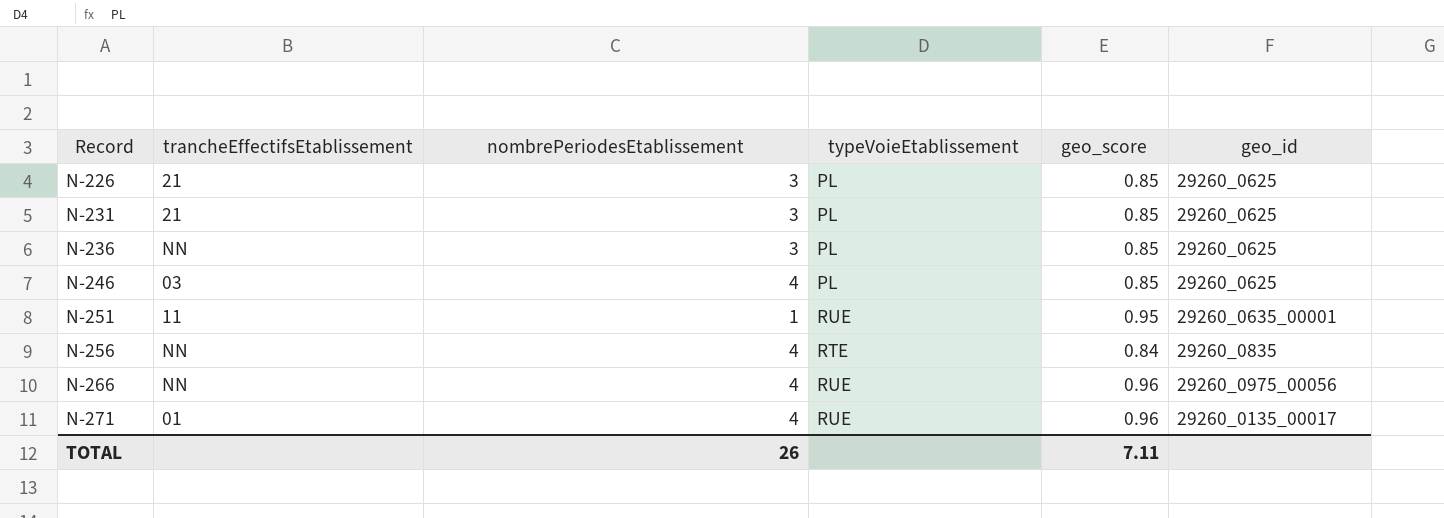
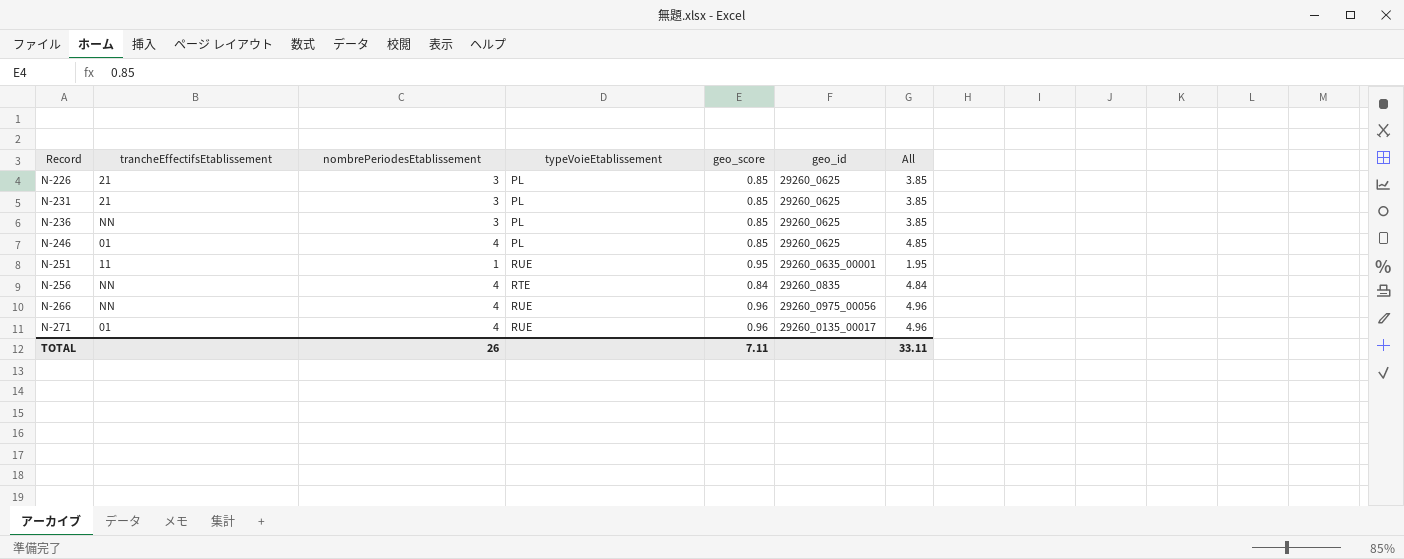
column All | formula: none -> [nombrePeriodesEtablissement] + [geo_score]
N-246 | trancheEffectifsEtablissement: 03 -> 01

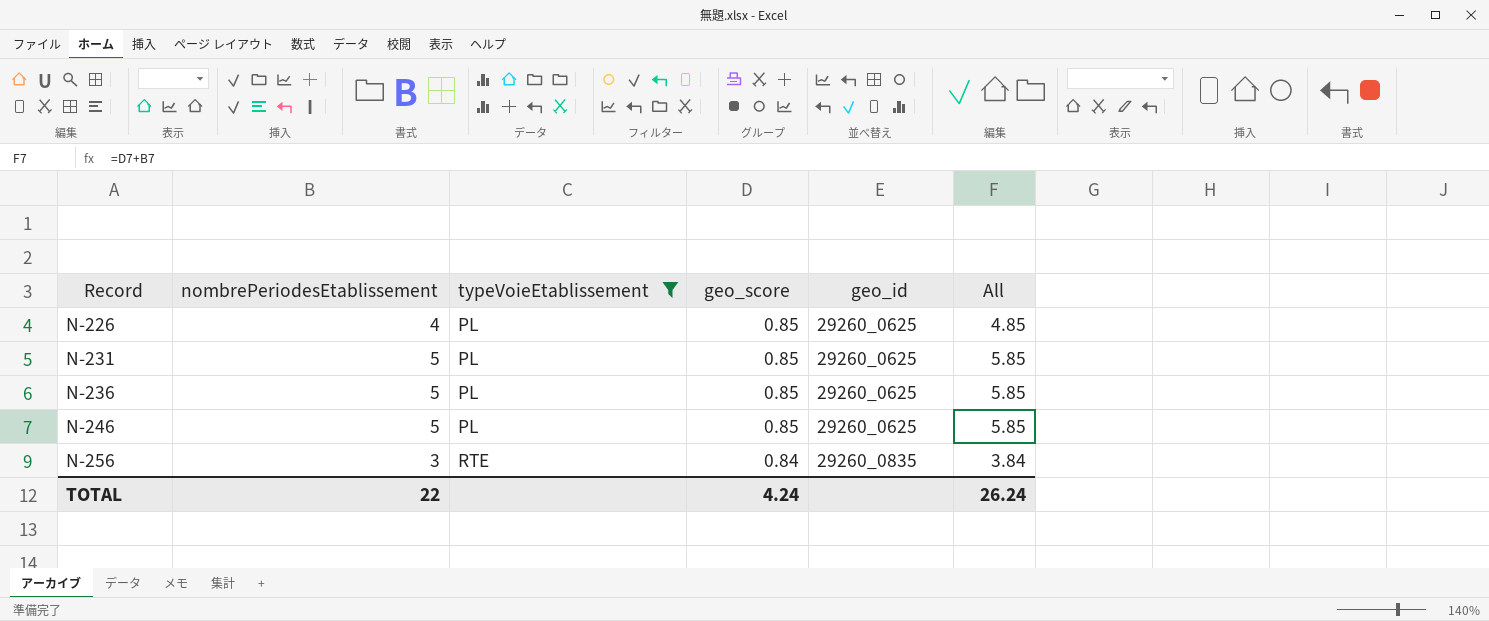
filter: none -> typeVoieEtablissement != RUE
column trancheEffectifsEtablissement | position: 2 -> none
N-226 | nombrePeriodesEtablissement: 3 -> 4
N-226 | All: 3.85 -> 4.85
N-231 | nombrePeriodesEtablissement: 3 -> 5
N-231 | All: 3.85 -> 5.85
N-236 | nombrePeriodesEtablissement: 3 -> 5
N-236 | All: 3.85 -> 5.85
N-246 | nombrePeriodesEtablissement: 4 -> 5
N-246 | All: 4.85 -> 5.85
N-256 | nombrePeriodesEtablissement: 4 -> 3
N-256 | All: 4.84 -> 3.84
TOTAL | nombrePeriodesEtablissement: 26 -> 22
TOTAL | geo_score: 7.11 -> 4.24
TOTAL | All: 33.11 -> 26.24

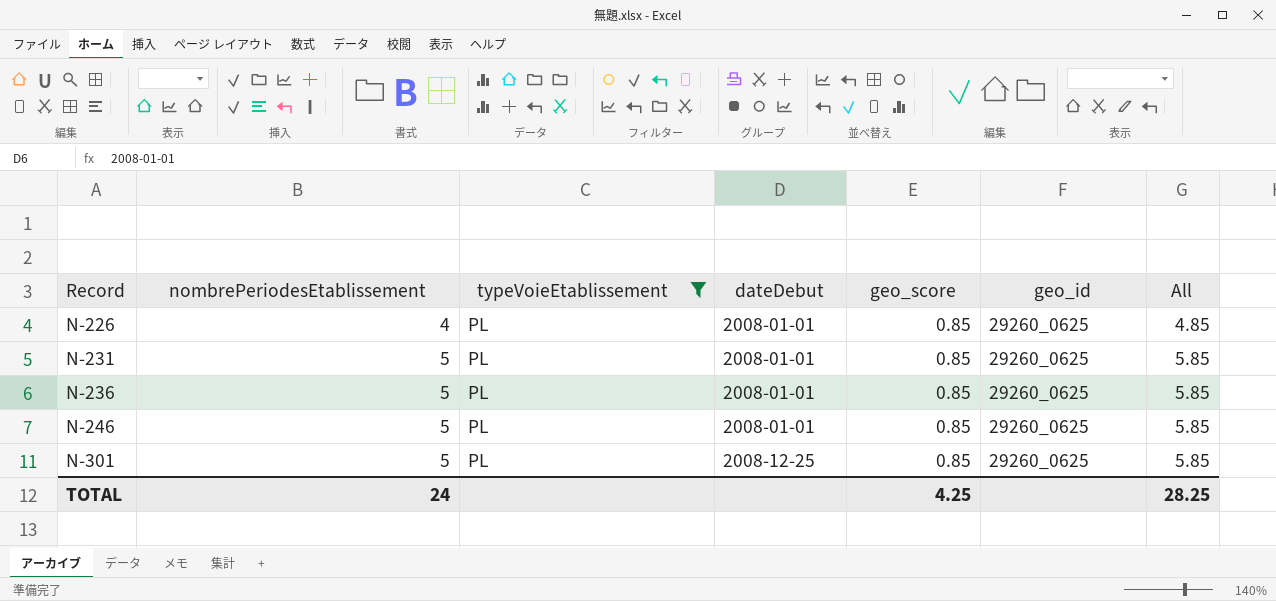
column dateDebut | position: none -> 4
row N-256: 3 | RTE | 0.84 | 29260_0835 | 3.84 -> none
row N-301: none -> 5 | PL | 2008-12-25 | 0.85 | 29260_0625 | 5.85
TOTAL | nombrePeriodesEtablissement: 22 -> 24
TOTAL | geo_score: 4.24 -> 4.25
TOTAL | All: 26.24 -> 28.25

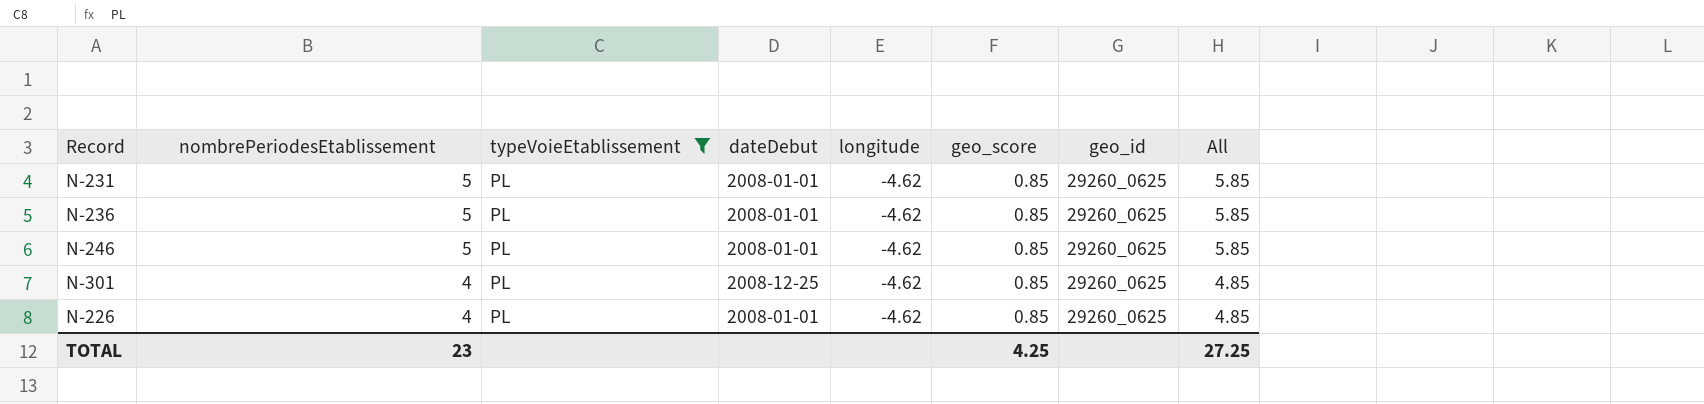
row order: Record ascending -> nombrePeriodesEtablissement descending
column longitude | position: none -> 5
N-301 | nombrePeriodesEtablissement: 5 -> 4
N-301 | All: 5.85 -> 4.85
TOTAL | nombrePeriodesEtablissement: 24 -> 23
TOTAL | All: 28.25 -> 27.25

